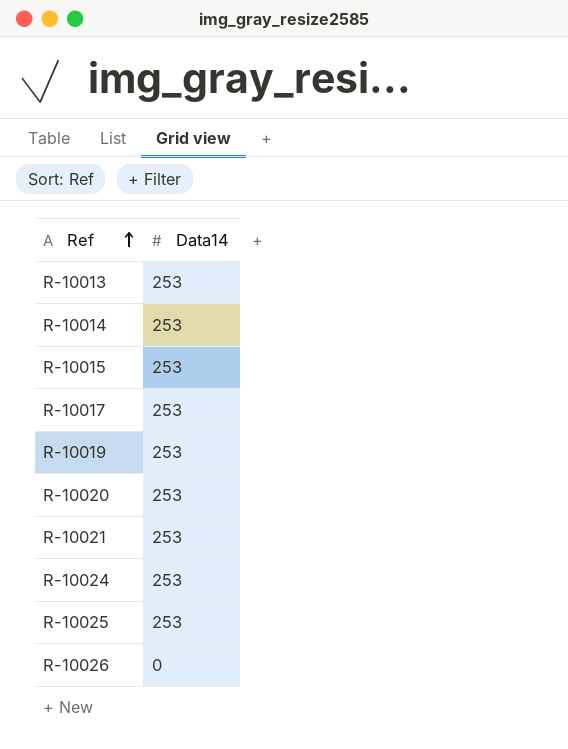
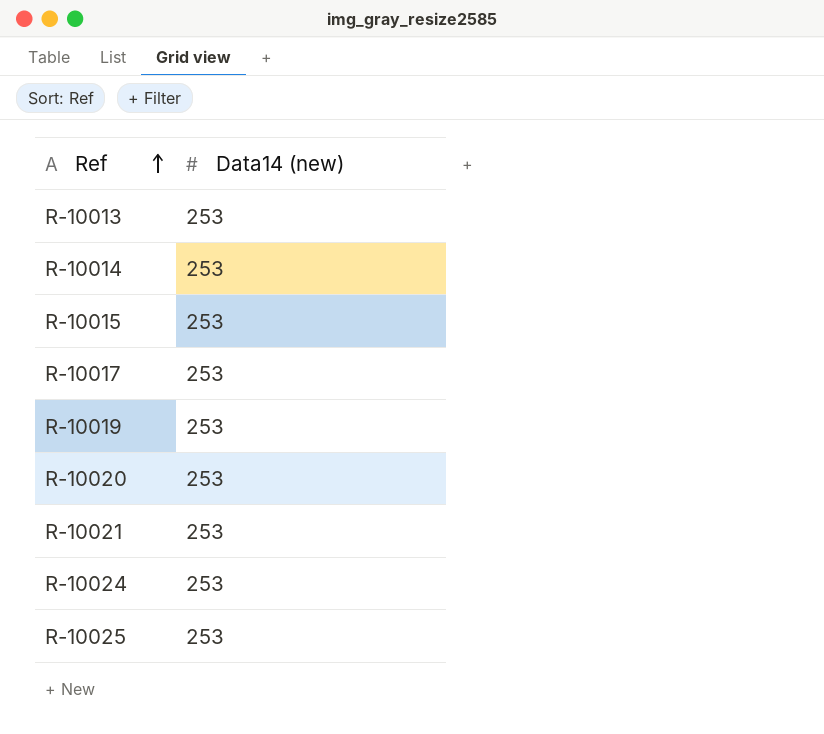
column name: Data14 -> Data14 (new)
row R-10026: 0 -> none

